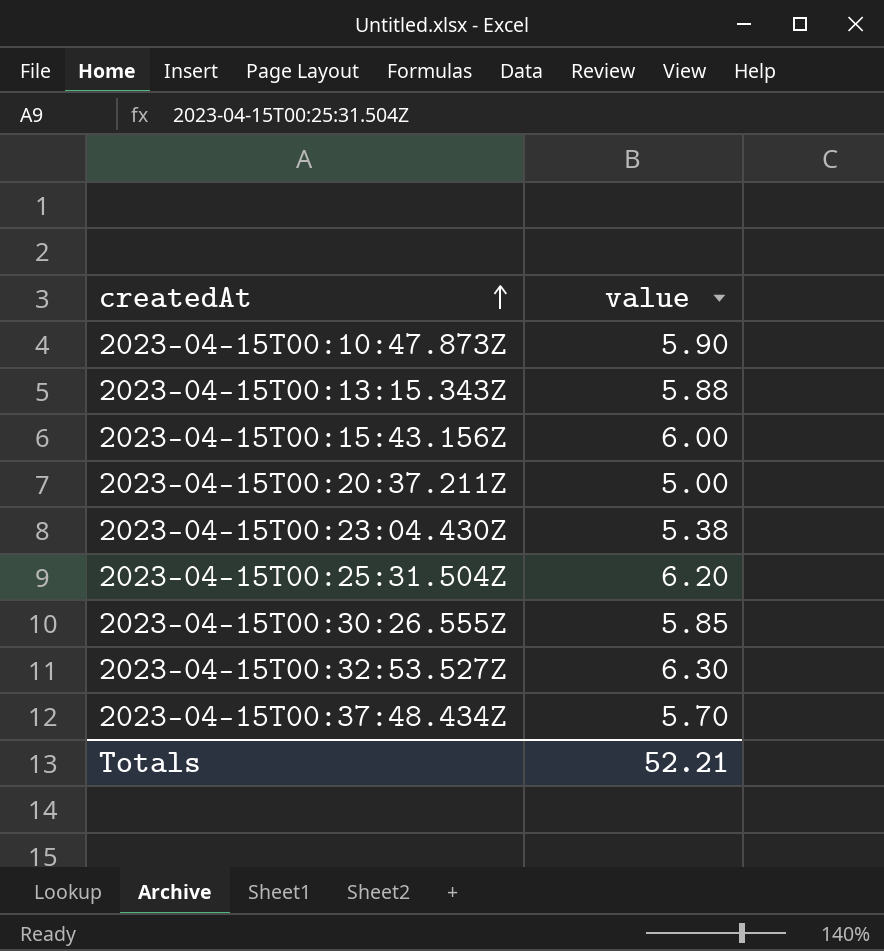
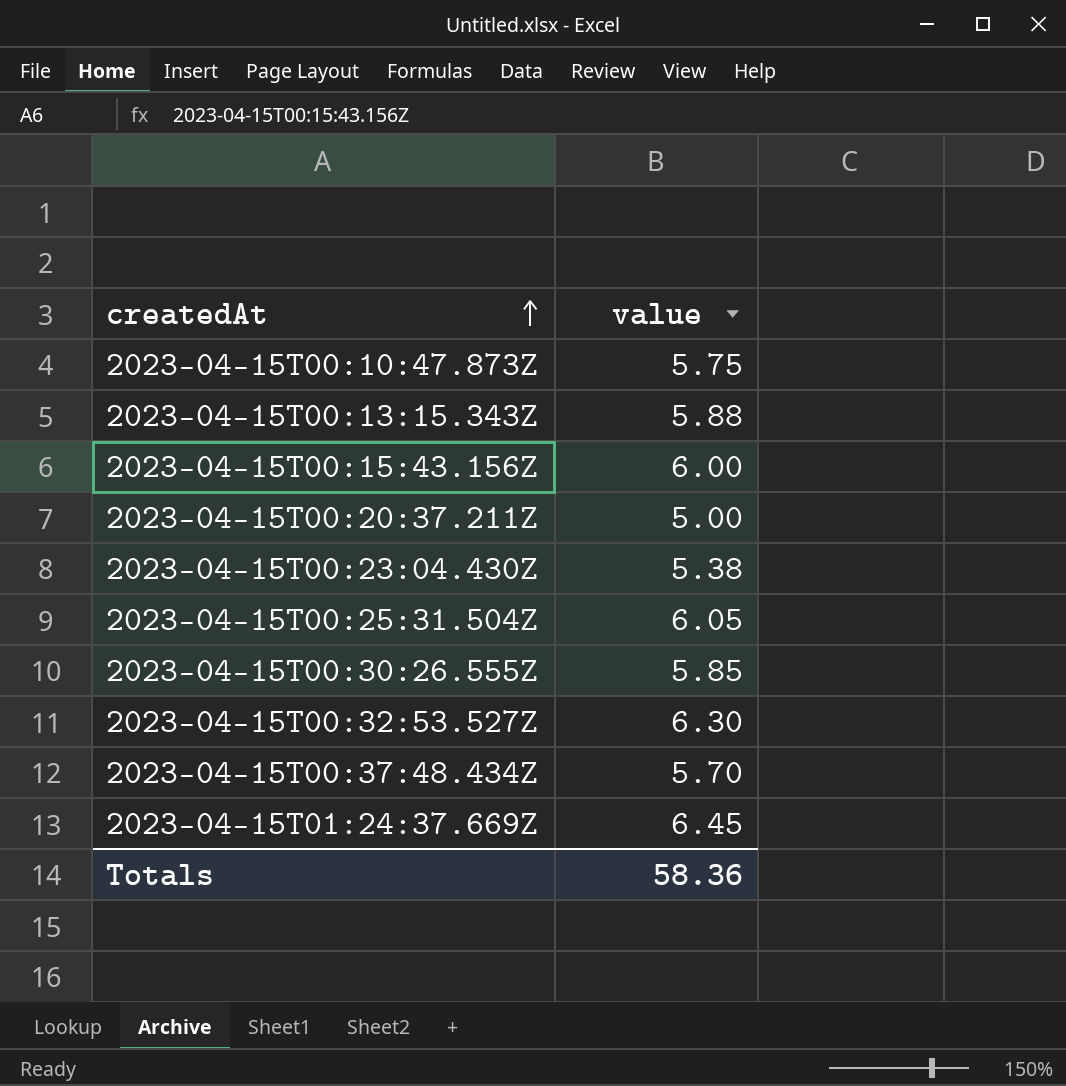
2023-04-15T00:10:47.873Z | value: 5.90 -> 5.75
2023-04-15T00:25:31.504Z | value: 6.20 -> 6.05
row 2023-04-15T01:24:37.669Z: none -> 6.45
Totals | value: 52.21 -> 58.36

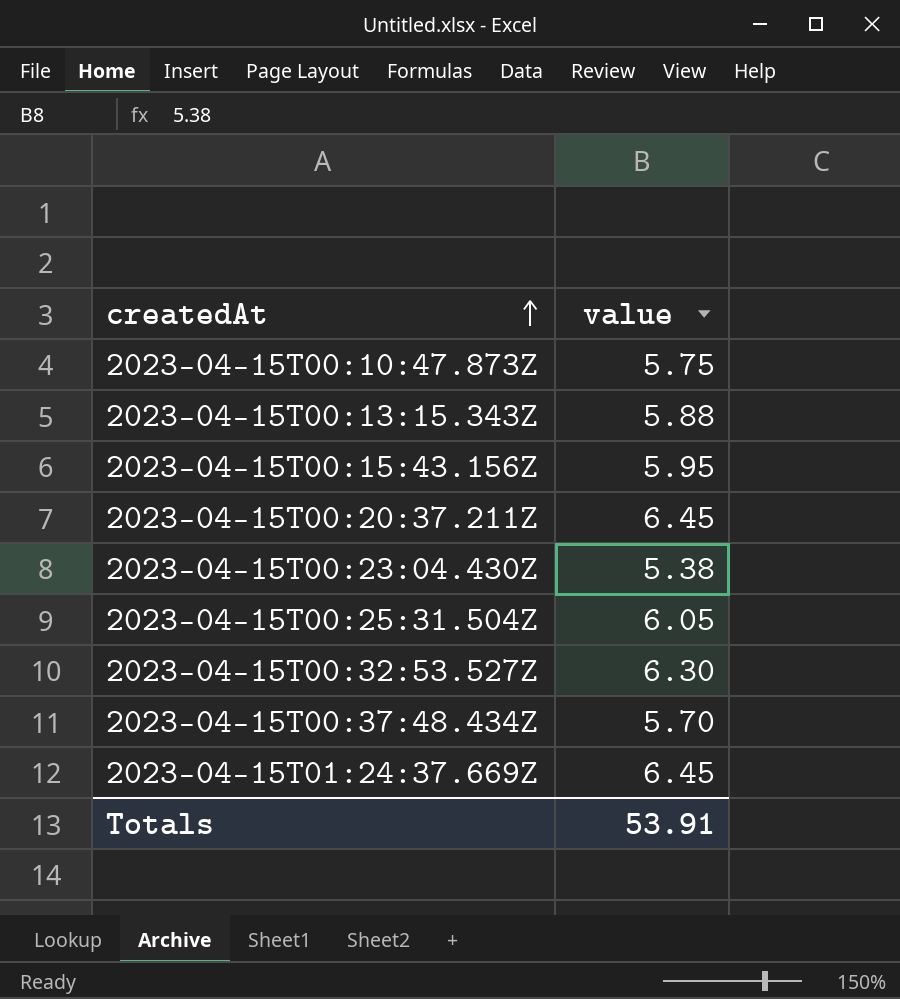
row 2023-04-15T00:30:26.555Z: 5.85 -> none
2023-04-15T00:15:43.156Z | value: 6.00 -> 5.95
2023-04-15T00:20:37.211Z | value: 5.00 -> 6.45
Totals | value: 58.36 -> 53.91

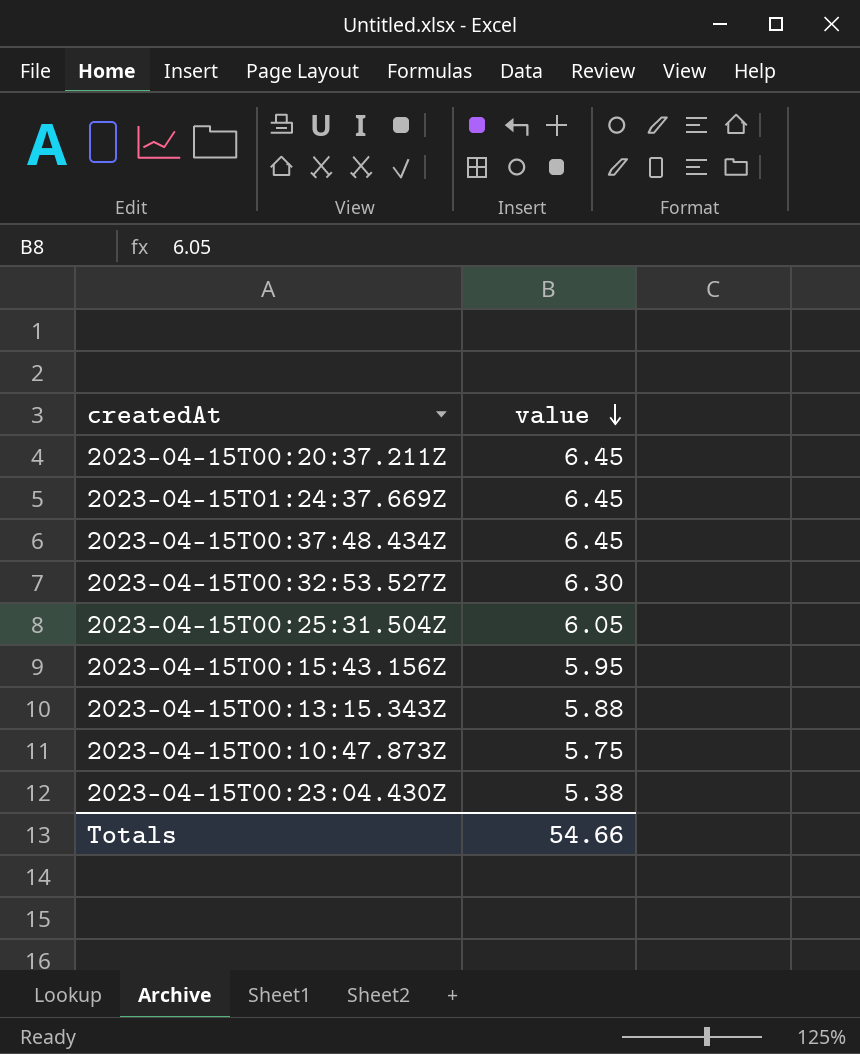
row order: createdAt ascending -> value descending
2023-04-15T00:37:48.434Z | value: 5.70 -> 6.45
Totals | value: 53.91 -> 54.66

